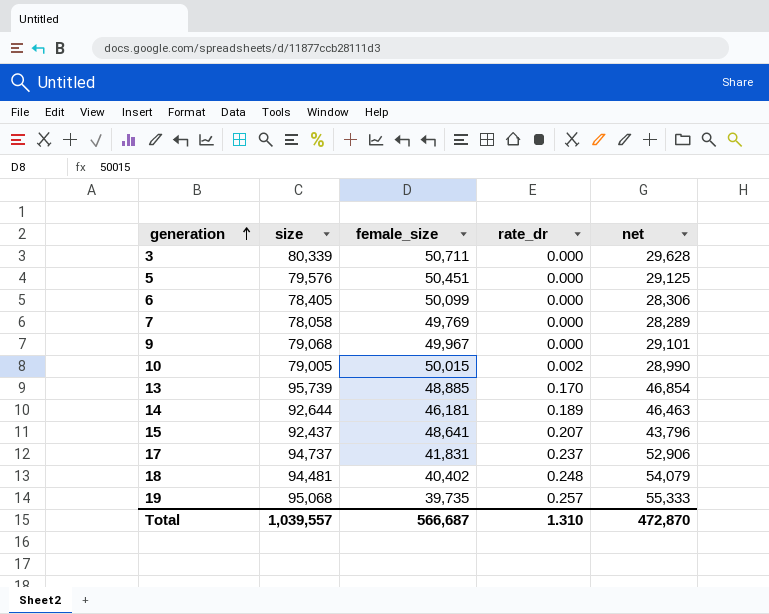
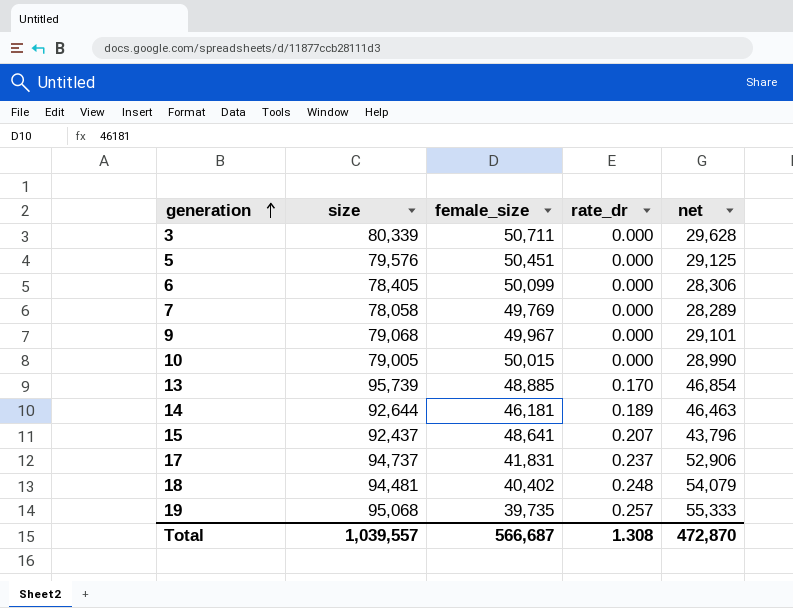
10 | rate_dr: 0.002 -> 0.000
Total | rate_dr: 1.310 -> 1.308

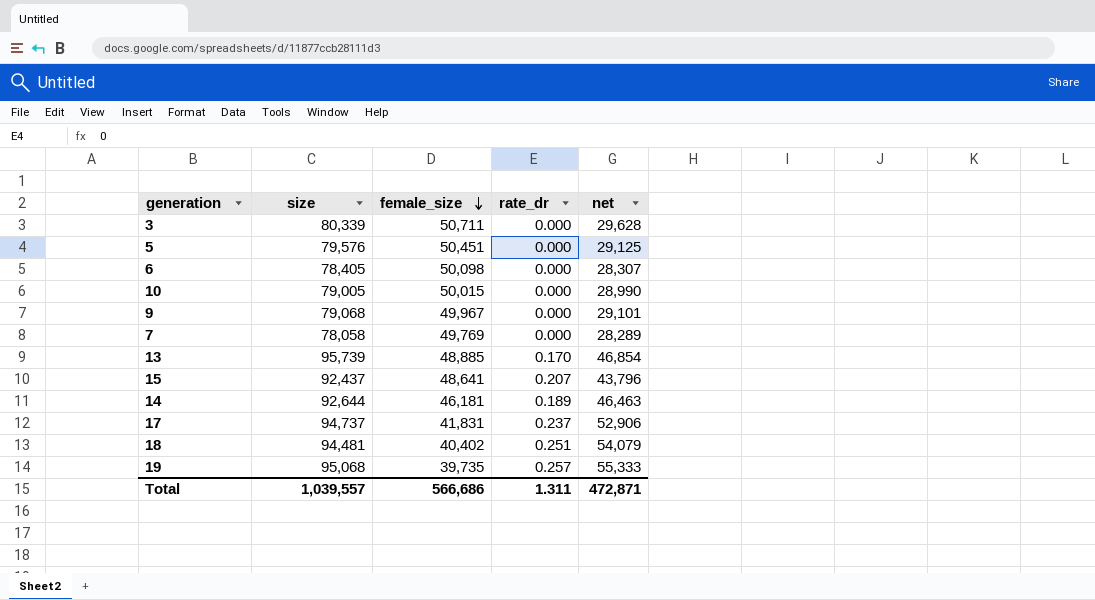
row order: generation ascending -> female_size descending
6 | female_size: 50,099 -> 50,098
6 | net: 28,306 -> 28,307
18 | rate_dr: 0.248 -> 0.251
Total | female_size: 566,687 -> 566,686
Total | rate_dr: 1.308 -> 1.311
Total | net: 472,870 -> 472,871

